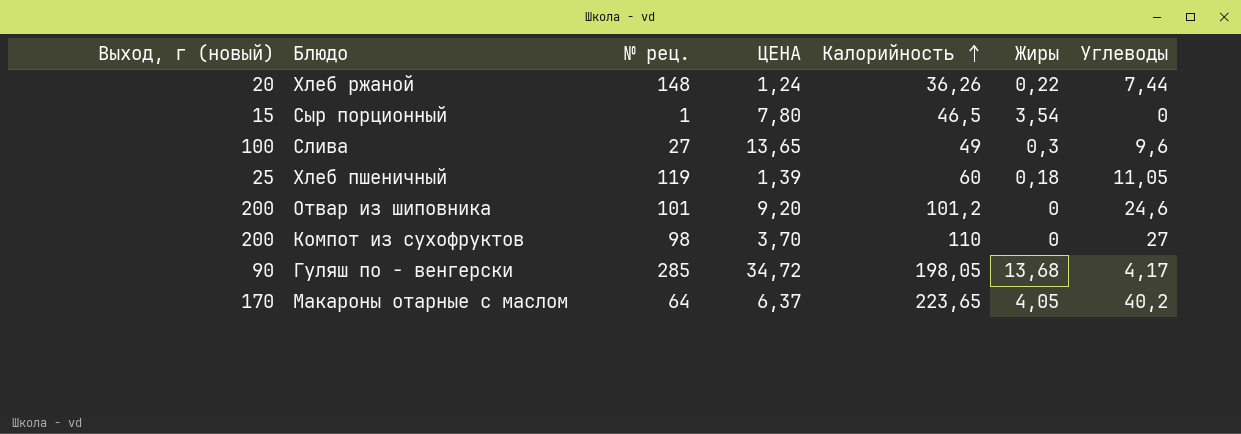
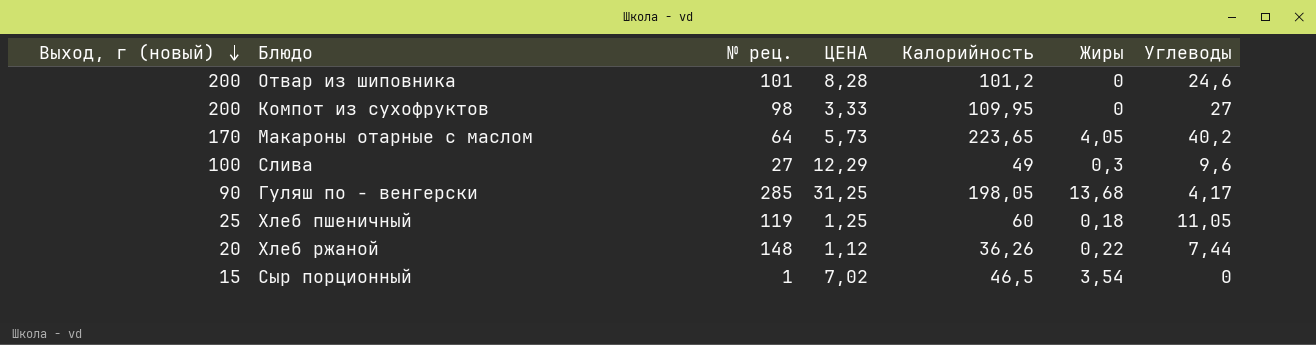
row order: Калорийность ascending -> Выход, г (новый) descending
Отвар из шиповника | ЦЕНА: 9,20 -> 8,28
Компот из сухофруктов | ЦЕНА: 3,70 -> 3,33
Компот из сухофруктов | Калорийность: 110 -> 109,95
Макароны отарные с маслом | ЦЕНА: 6,37 -> 5,73
Слива | ЦЕНА: 13,65 -> 12,29
Гуляш по - венгерски | ЦЕНА: 34,72 -> 31,25
Хлеб пшеничный | ЦЕНА: 1,39 -> 1,25
Хлеб ржаной | ЦЕНА: 1,24 -> 1,12
Сыр порционный | ЦЕНА: 7,80 -> 7,02

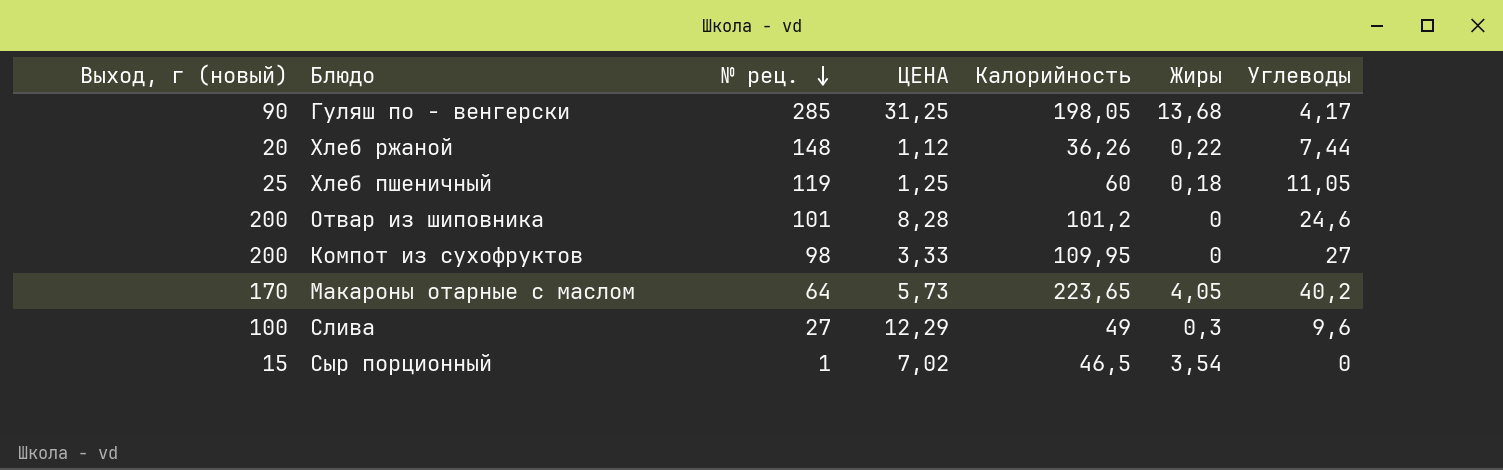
row order: Выход, г (новый) descending -> № рец. descending

